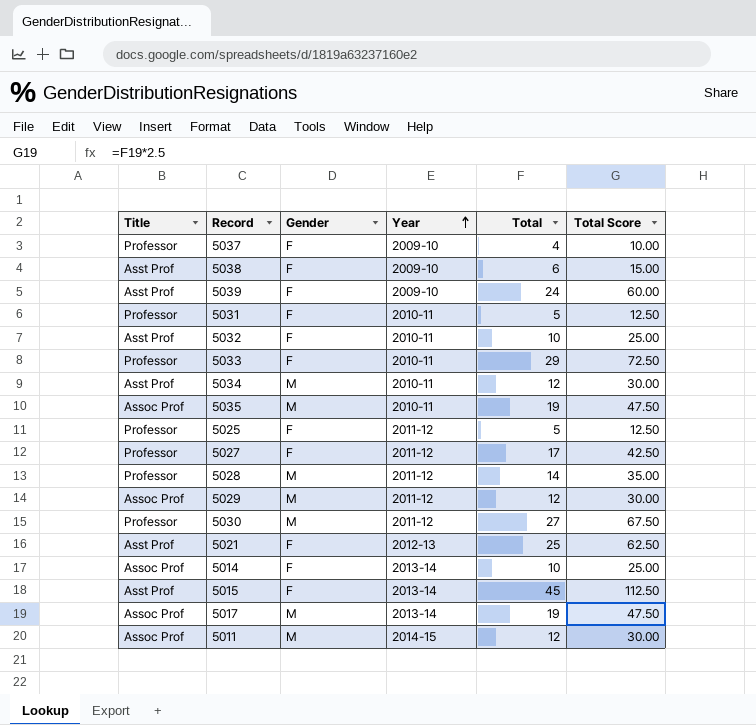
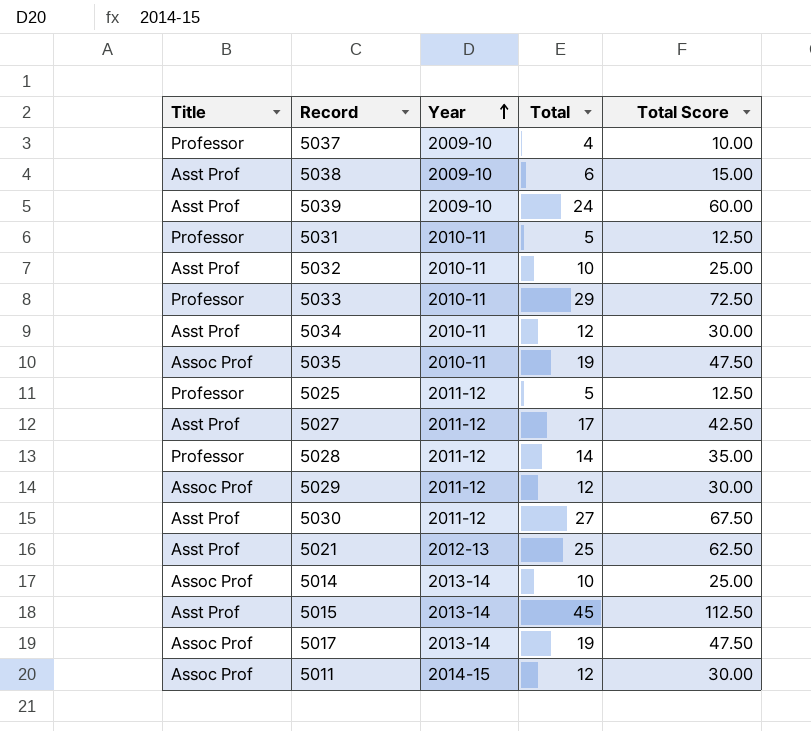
column Gender | position: 3 -> none
5027 | Title: Professor -> Asst Prof
5030 | Title: Professor -> Asst Prof

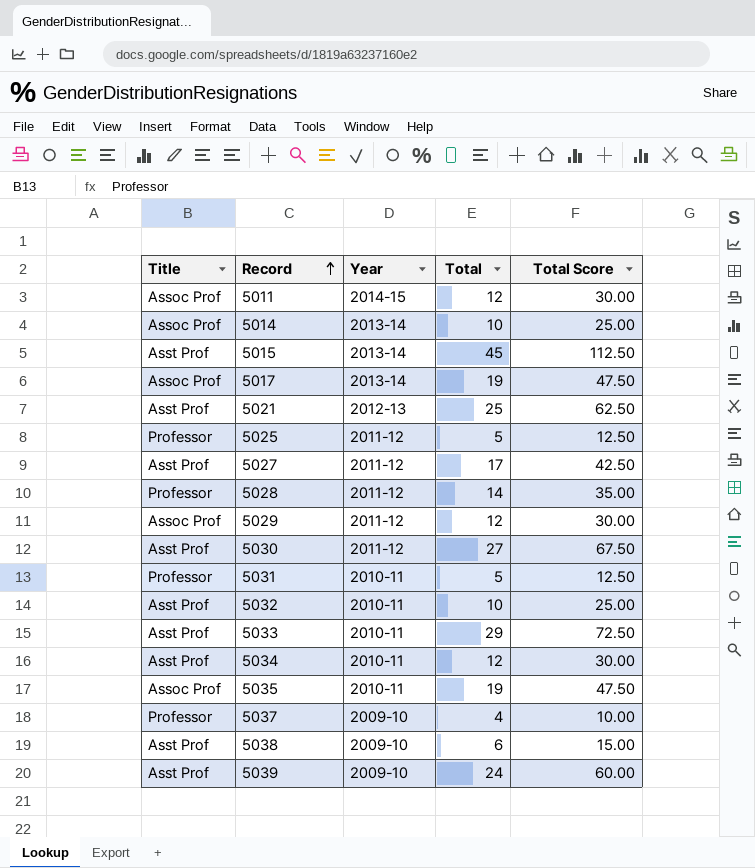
row order: Year ascending -> Record ascending
5033 | Title: Professor -> Asst Prof

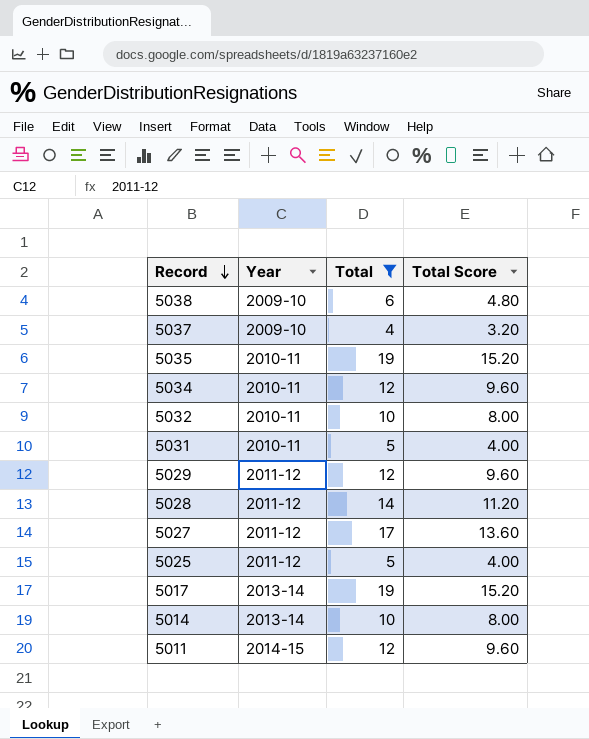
filter: none -> Total <= 19
row order: Record ascending -> Record descending
column Title | position: 1 -> none
column Total Score | formula: [Total] * 2.5 -> [Total] * 0.8

